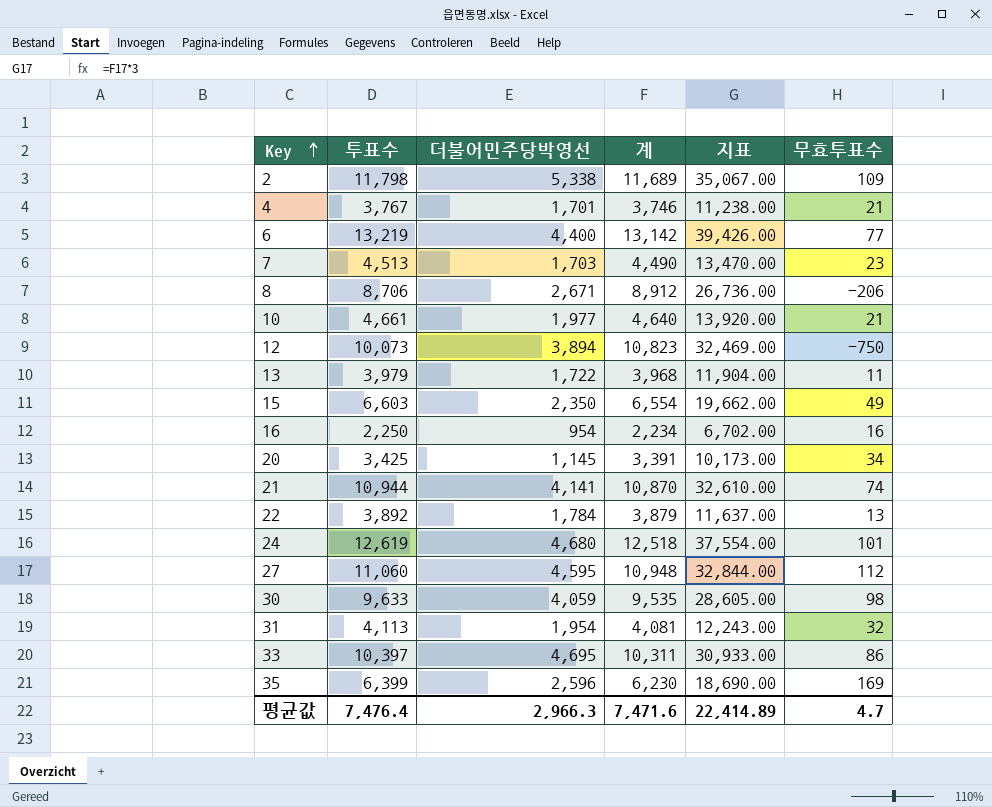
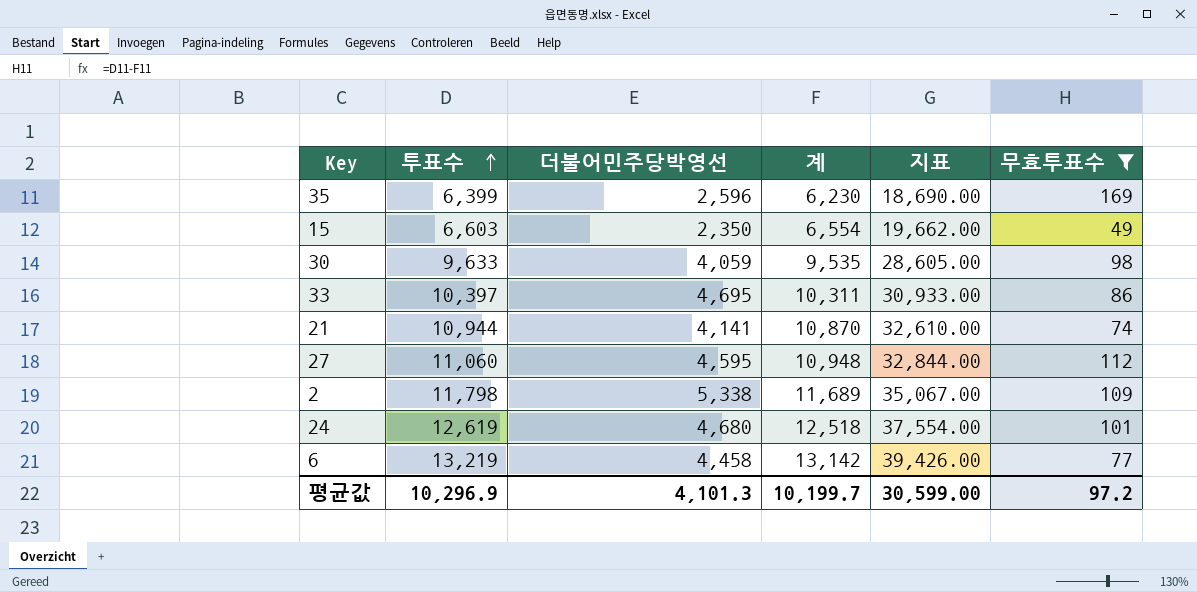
filter: none -> 무효투표수 >= 49
row order: Key ascending -> 투표수 ascending
6 | 더불어민주당박영선: 4,400 -> 4,458
평균값 | 투표수: 7,476.4 -> 10,296.9
평균값 | 더불어민주당박영선: 2,966.3 -> 4,101.3
평균값 | 계: 7,471.6 -> 10,199.7
평균값 | 지표: 22,414.89 -> 30,599.00
평균값 | 무효투표수: 4.7 -> 97.2

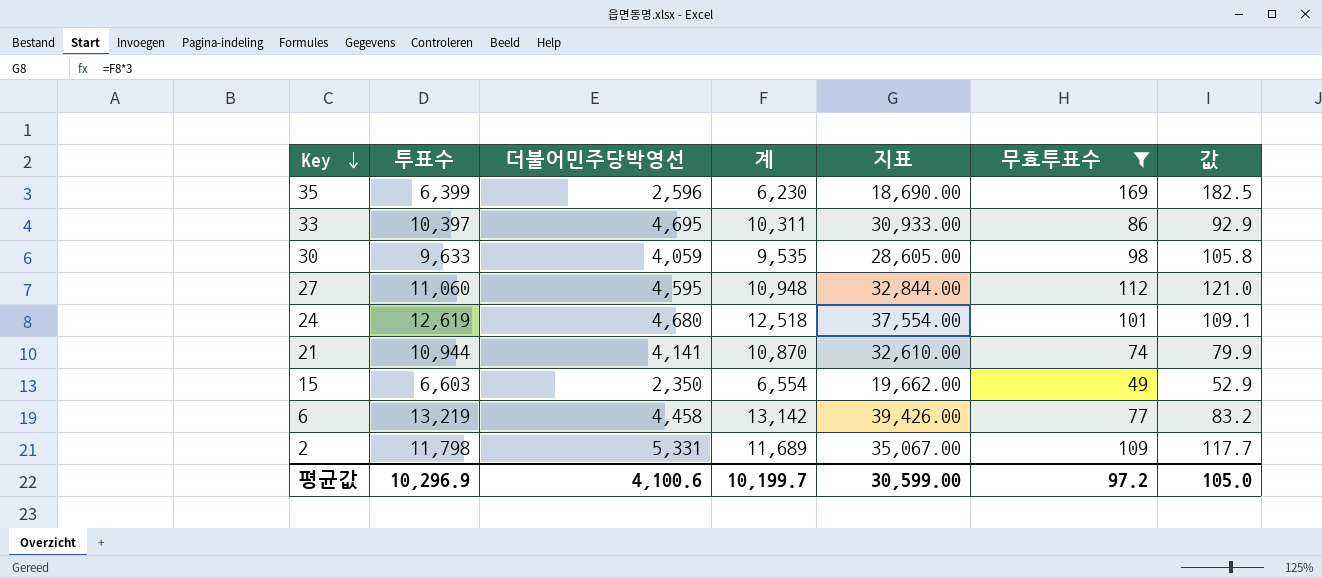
row order: 투표수 ascending -> Key descending
column 값 | formula: none -> [무효투표수] * 1.08
2 | 더불어민주당박영선: 5,338 -> 5,331
평균값 | 더불어민주당박영선: 4,101.3 -> 4,100.6

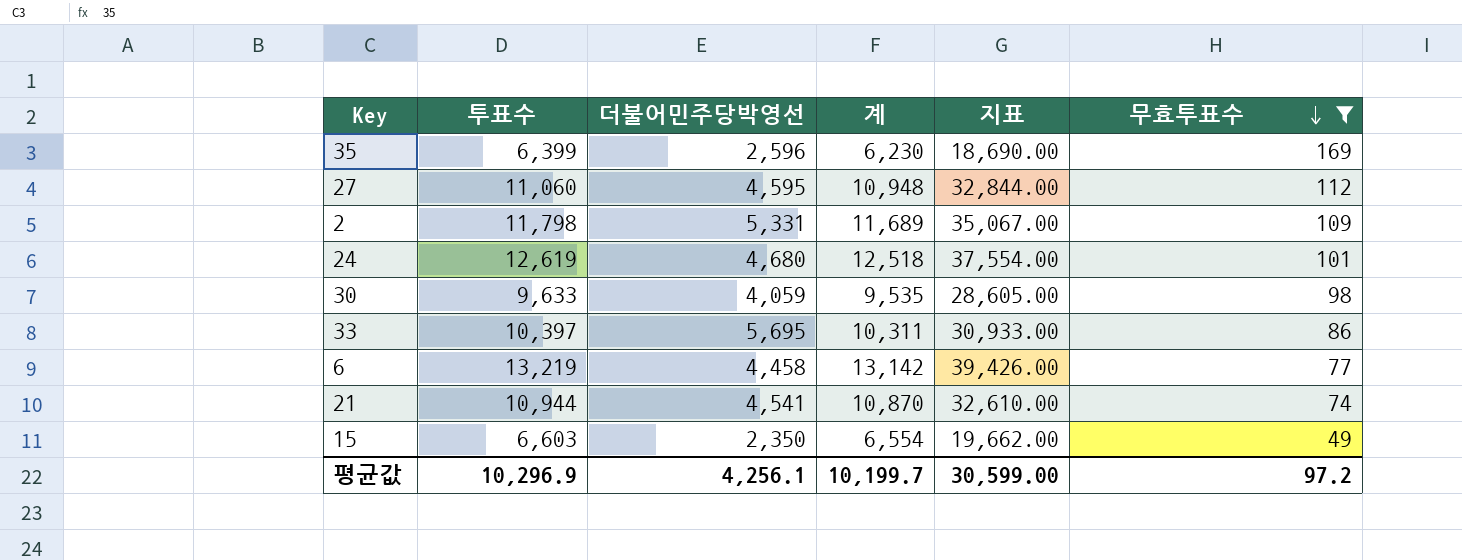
row order: Key descending -> 무효투표수 descending
column 값 | formula: [무효투표수] * 1.08 -> none
33 | 더불어민주당박영선: 4,695 -> 5,695
21 | 더불어민주당박영선: 4,141 -> 4,541
평균값 | 더불어민주당박영선: 4,100.6 -> 4,256.1

